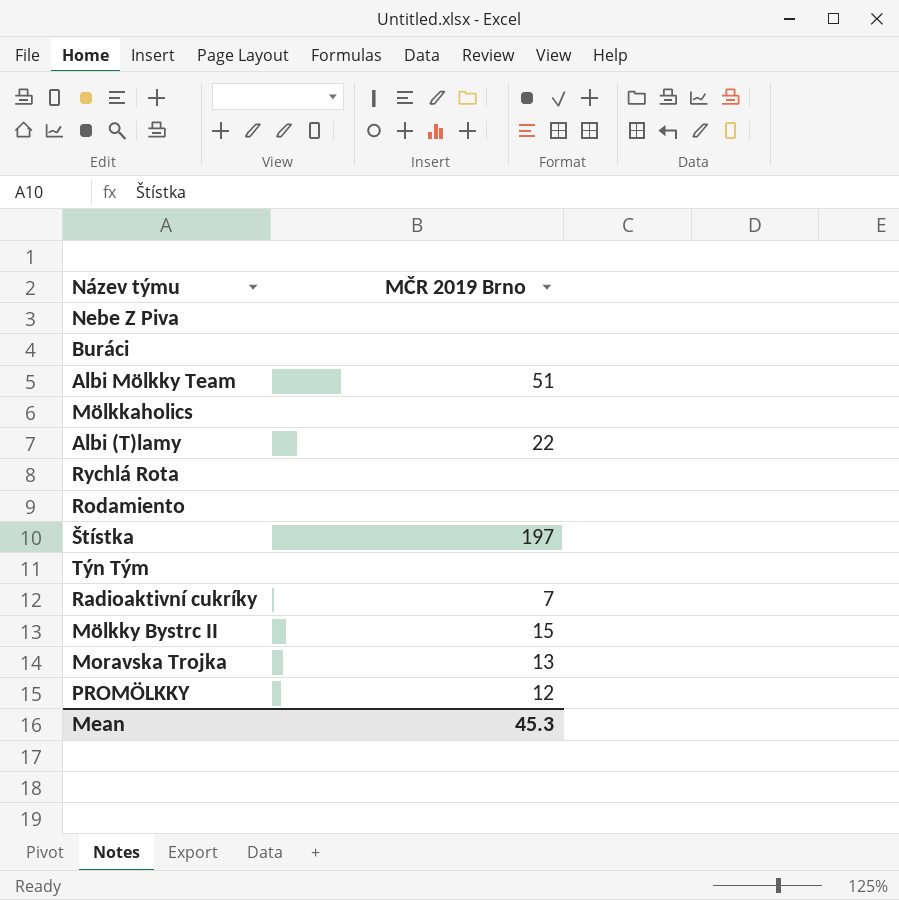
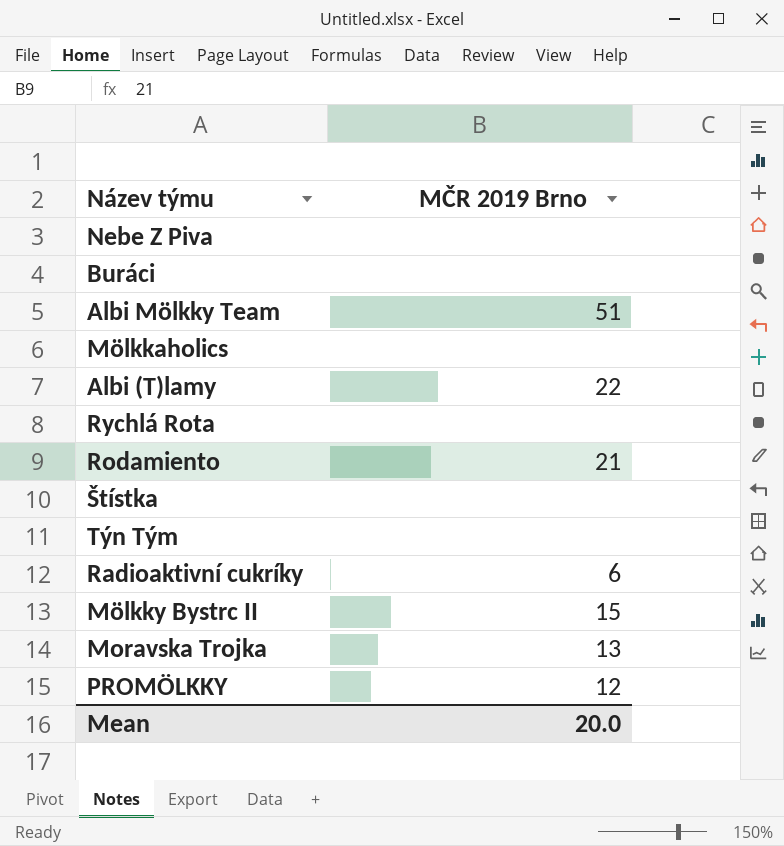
Rodamiento | MČR 2019 Brno: none -> 21
Štístka | MČR 2019 Brno: 197 -> none
Radioaktivní cukríky | MČR 2019 Brno: 7 -> 6
Mean | MČR 2019 Brno: 45.3 -> 20.0

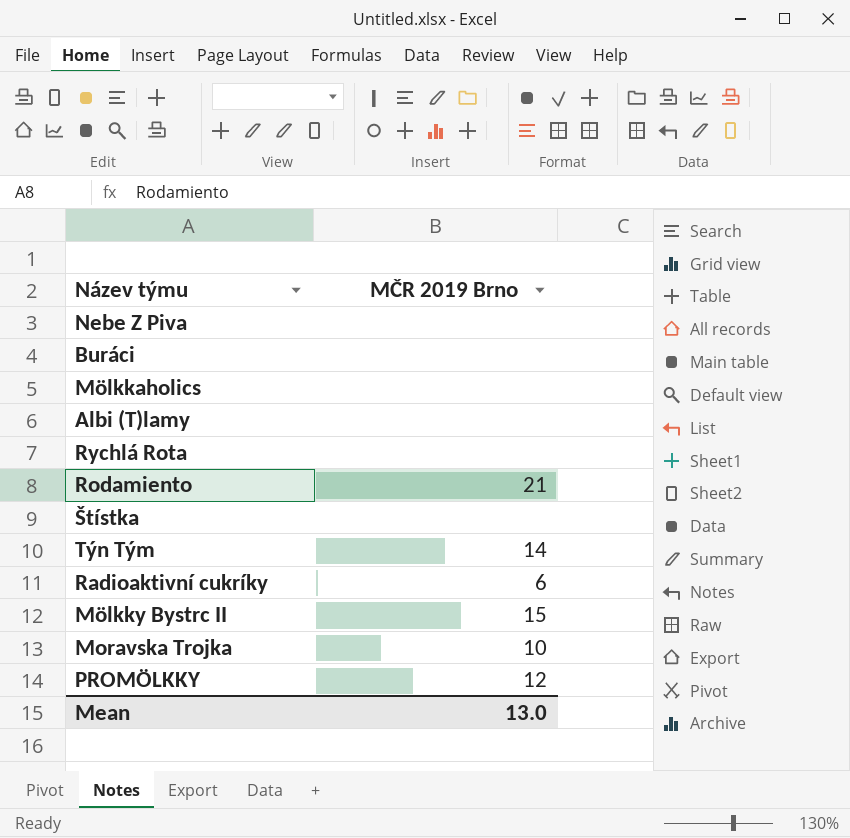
row Albi Mölkky Team: 51 -> none
Albi (T)lamy | MČR 2019 Brno: 22 -> none
Týn Tým | MČR 2019 Brno: none -> 14
Moravska Trojka | MČR 2019 Brno: 13 -> 10
Mean | MČR 2019 Brno: 20.0 -> 13.0

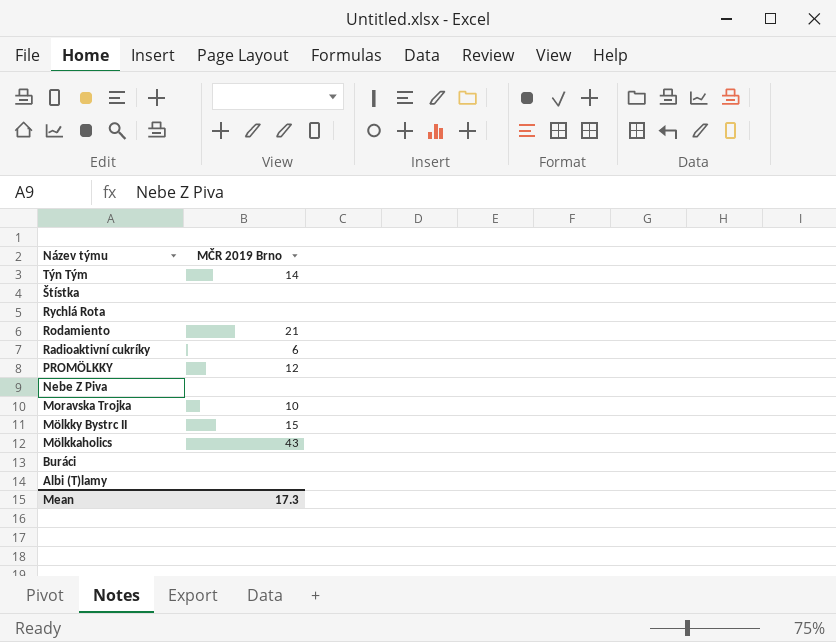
row order: none -> Název týmu descending
Mölkkaholics | MČR 2019 Brno: none -> 43
Mean | MČR 2019 Brno: 13.0 -> 17.3

